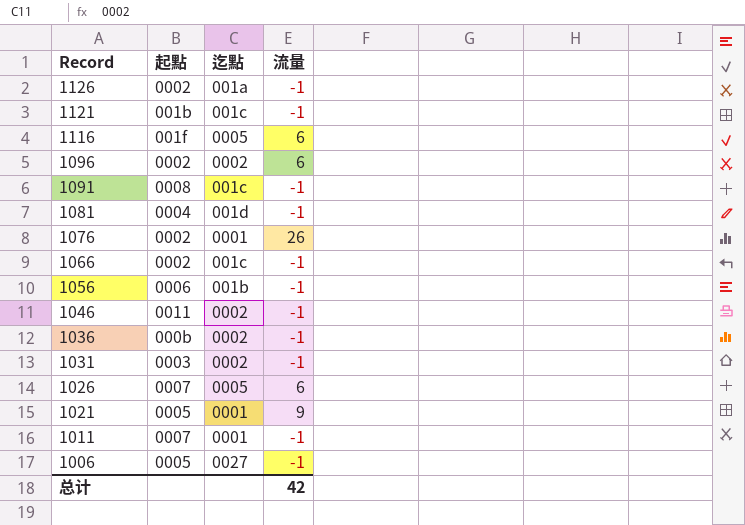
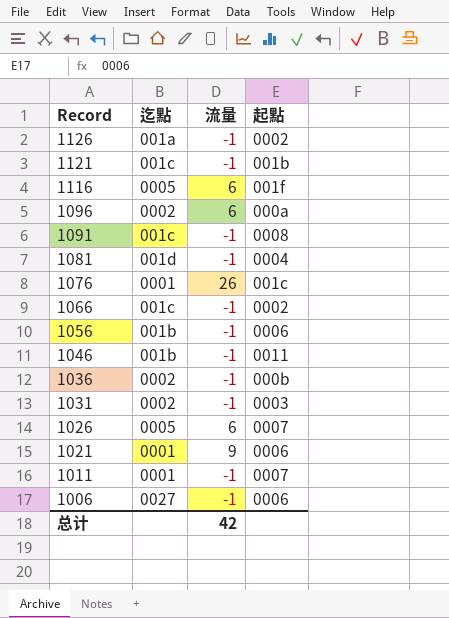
column 起點 | position: 2 -> 4
1096 | 起點: 0002 -> 000a
1076 | 起點: 0002 -> 001c
1046 | 迄點: 0002 -> 001b
1021 | 起點: 0005 -> 0006
1006 | 起點: 0005 -> 0006

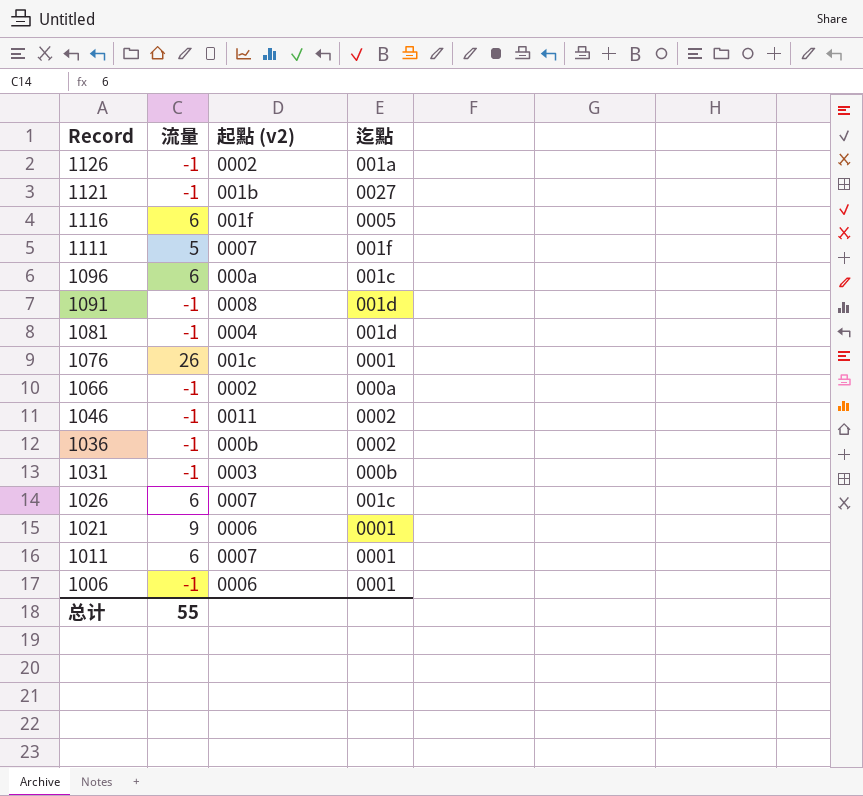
column name: 起點 -> 起點 (v2)
column 迄點 | position: 2 -> 4
row 1056: 001b | -1 | 0006 -> none
1121 | 迄點: 001c -> 0027
row 1111: none -> 5 | 0007 | 001f
1096 | 迄點: 0002 -> 001c
1091 | 迄點: 001c -> 001d
1066 | 迄點: 001c -> 000a
1046 | 迄點: 001b -> 0002
1031 | 迄點: 0002 -> 000b
1026 | 迄點: 0005 -> 001c
1011 | 流量: -1 -> 6
1006 | 迄點: 0027 -> 0001
总计 | 流量: 42 -> 55

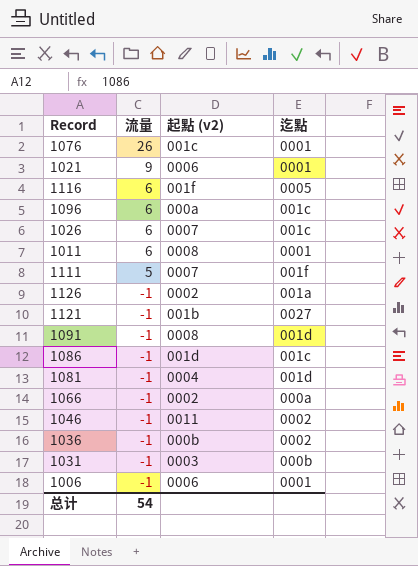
row order: Record descending -> 流量 descending
1011 | 起點 (v2): 0007 -> 0008
row 1086: none -> -1 | 001d | 001c
总计 | 流量: 55 -> 54

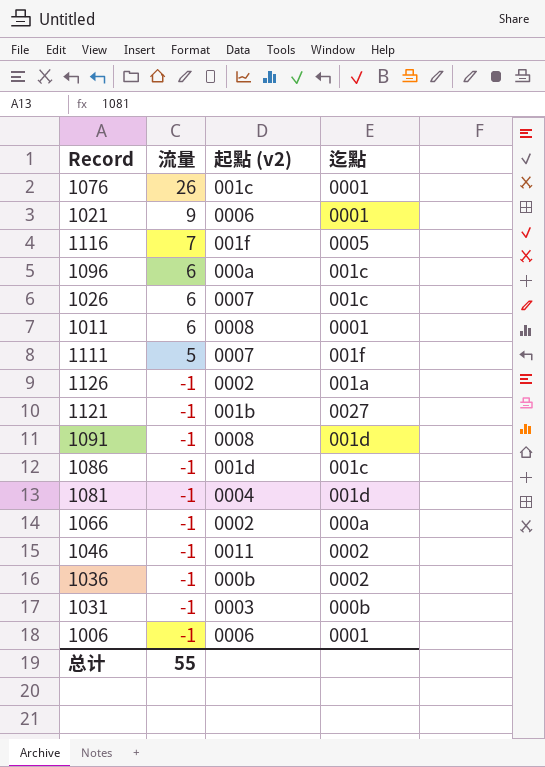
1116 | 流量: 6 -> 7
总计 | 流量: 54 -> 55

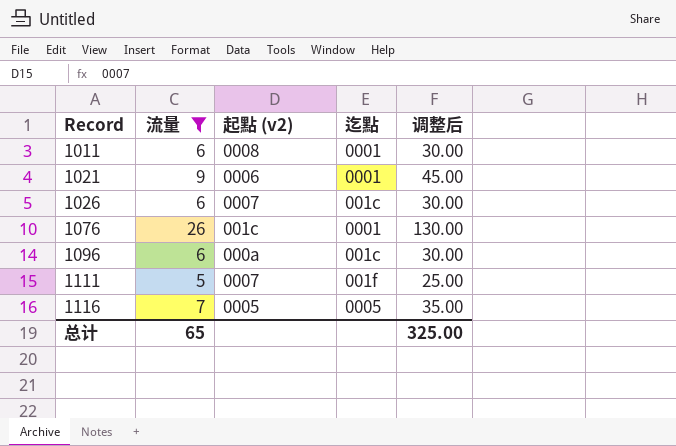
filter: none -> 流量 != -1
row order: 流量 descending -> Record ascending
column 调整后 | formula: none -> [流量] * 5
1116 | 起點 (v2): 001f -> 0005
总计 | 流量: 55 -> 65

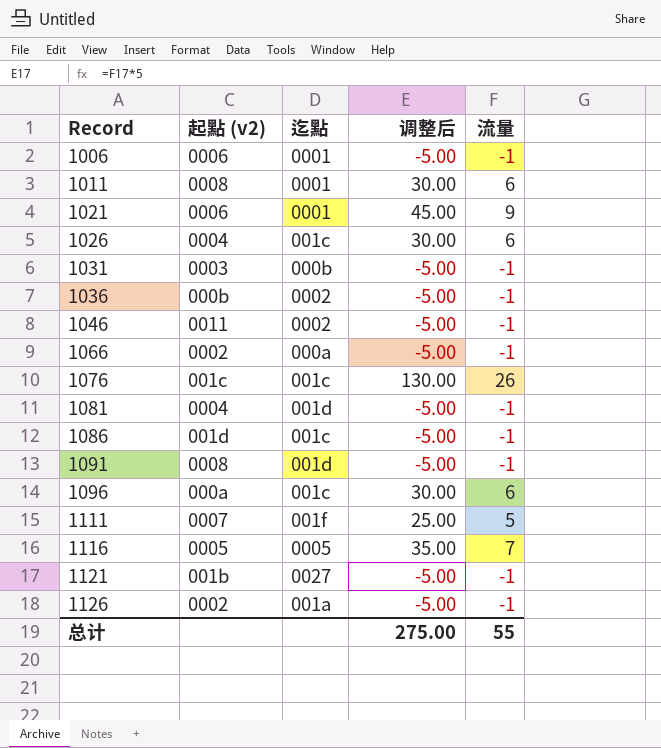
filter: 流量 != -1 -> none
column 流量 | position: 2 -> 5
1026 | 起點 (v2): 0007 -> 0004
1076 | 迄點: 0001 -> 001c
总计 | 调整后: 325.00 -> 275.00
总计 | 流量: 65 -> 55

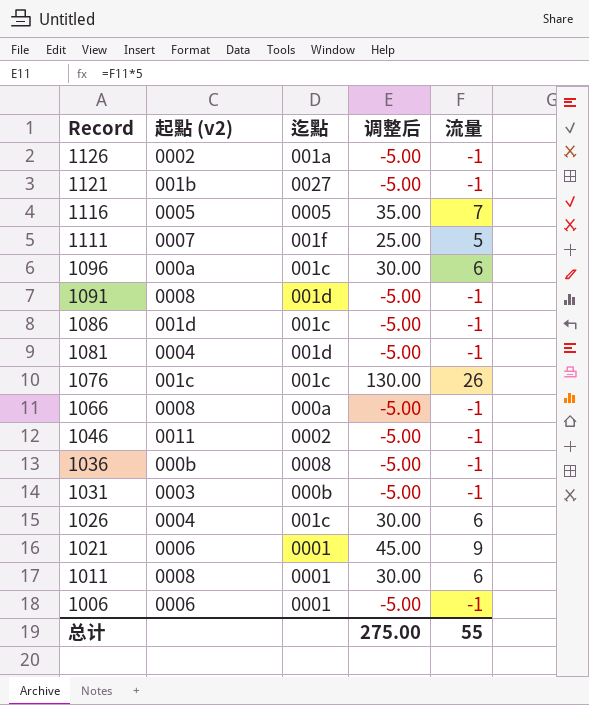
row order: Record ascending -> Record descending
1066 | 起點 (v2): 0002 -> 0008
1036 | 迄點: 0002 -> 0008

